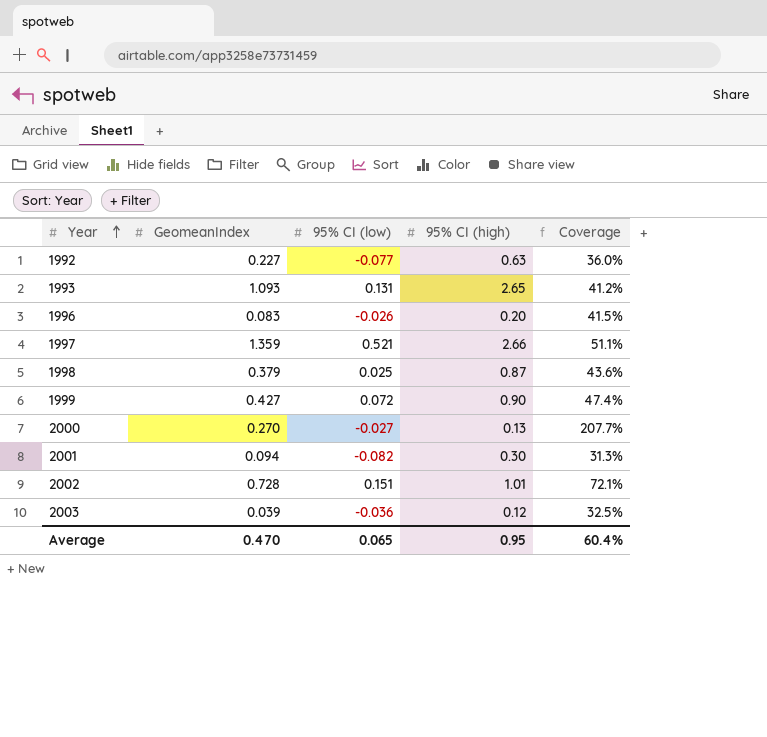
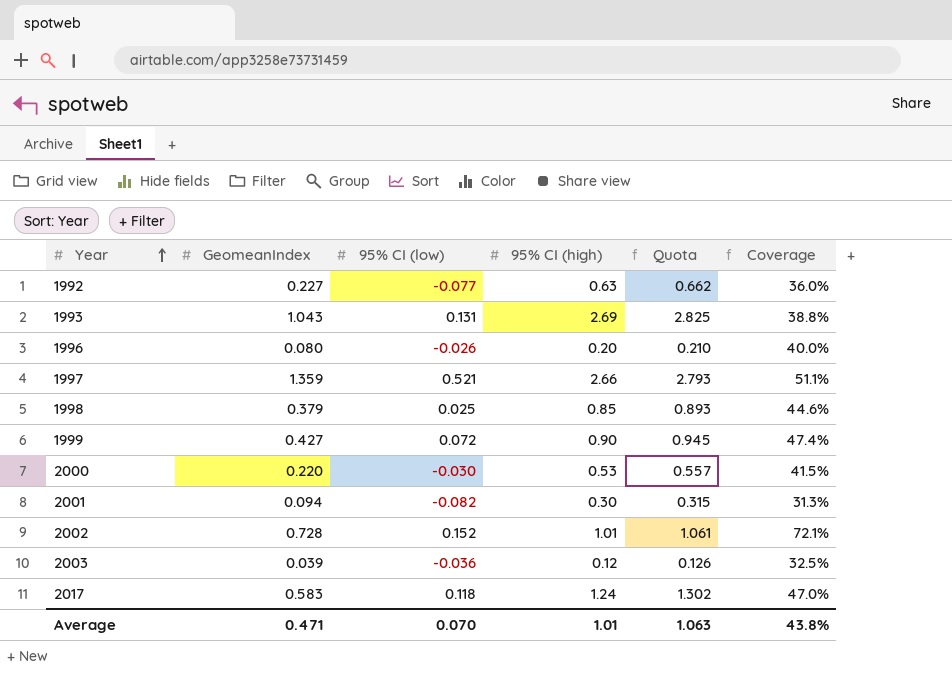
column Quota | formula: none -> [95% CI (high)] * 1.05
1993 | GeomeanIndex: 1.093 -> 1.043
1993 | 95% CI (high): 2.65 -> 2.69
1993 | Coverage: 41.2% -> 38.8%
1996 | GeomeanIndex: 0.083 -> 0.080
1996 | Coverage: 41.5% -> 40.0%
1998 | 95% CI (high): 0.87 -> 0.85
1998 | Coverage: 43.6% -> 44.6%
2000 | GeomeanIndex: 0.270 -> 0.220
2000 | 95% CI (low): -0.027 -> -0.030
2000 | 95% CI (high): 0.13 -> 0.53
2000 | Coverage: 207.7% -> 41.5%
2002 | 95% CI (low): 0.151 -> 0.152
row 2017: none -> 0.583 | 0.118 | 1.24 | 1.302 | 47.0%
Average | GeomeanIndex: 0.470 -> 0.471
Average | 95% CI (low): 0.065 -> 0.070
Average | 95% CI (high): 0.95 -> 1.01
Average | Coverage: 60.4% -> 43.8%

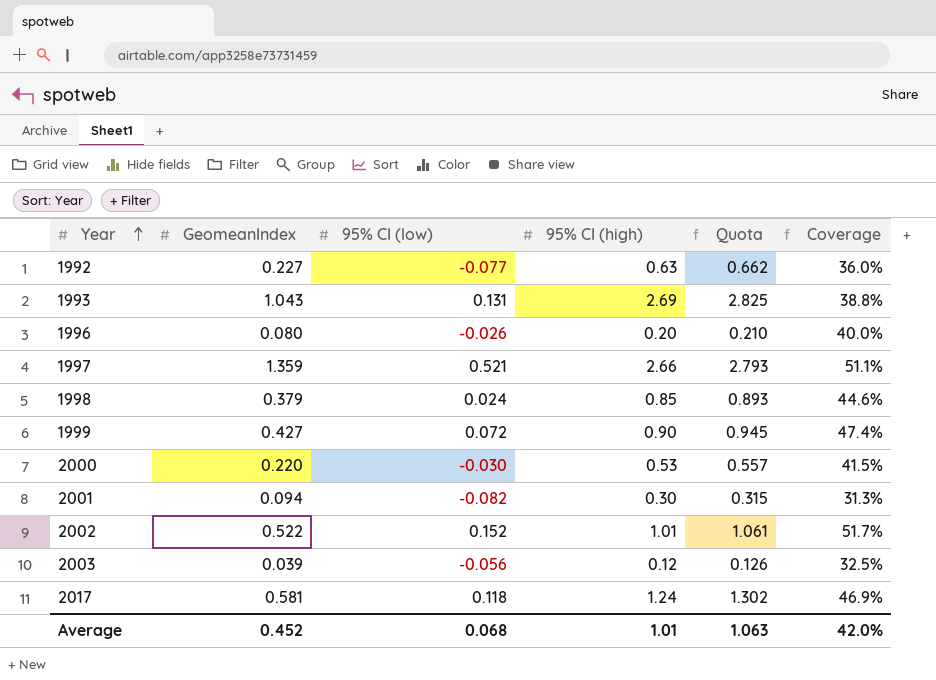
1998 | 95% CI (low): 0.025 -> 0.024
2002 | GeomeanIndex: 0.728 -> 0.522
2002 | Coverage: 72.1% -> 51.7%
2003 | 95% CI (low): -0.036 -> -0.056
2017 | GeomeanIndex: 0.583 -> 0.581
2017 | Coverage: 47.0% -> 46.9%
Average | GeomeanIndex: 0.471 -> 0.452
Average | 95% CI (low): 0.070 -> 0.068
Average | Coverage: 43.8% -> 42.0%

